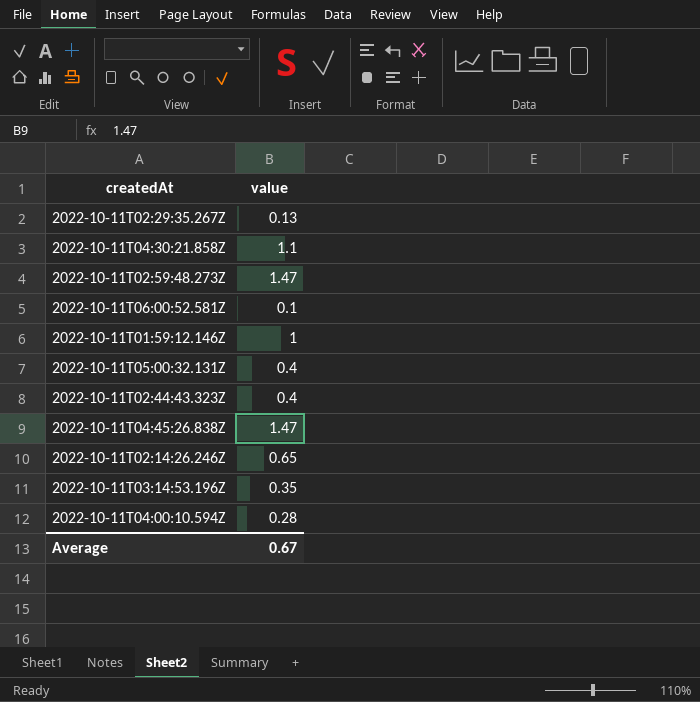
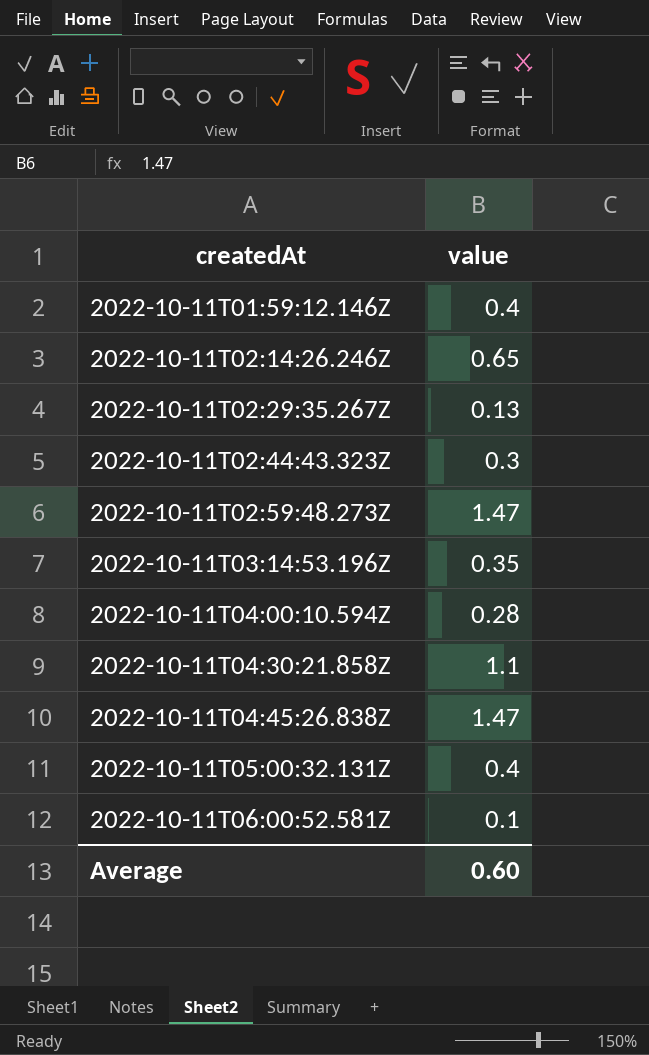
row order: none -> createdAt ascending
2022-10-11T01:59:12.146Z | value: 1 -> 0.4
2022-10-11T02:44:43.323Z | value: 0.4 -> 0.3
Average | value: 0.67 -> 0.60

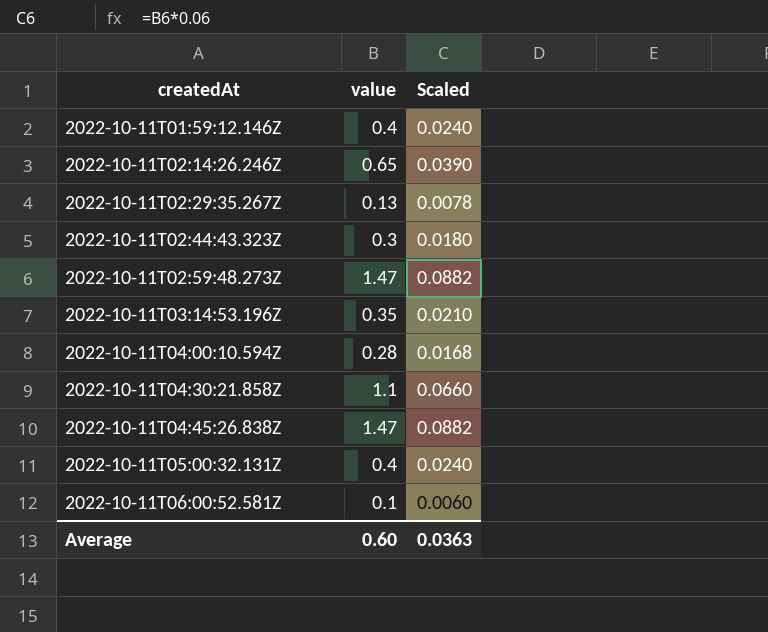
column Scaled | formula: none -> [value] * 0.06

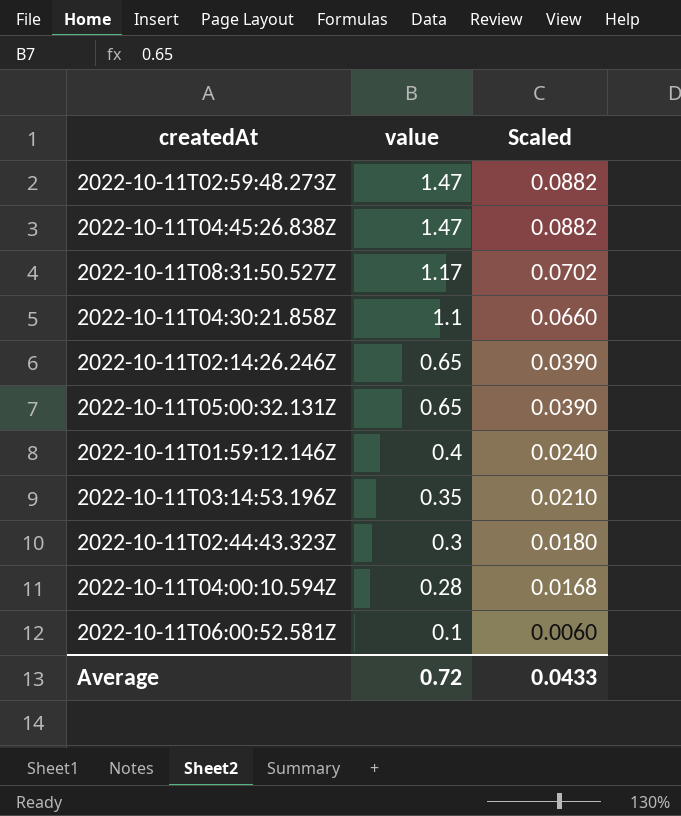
row order: createdAt ascending -> value descending
row 2022-10-11T02:29:35.267Z: 0.13 | 0.0078 -> none
row 2022-10-11T08:31:50.527Z: none -> 1.17 | 0.0702
2022-10-11T05:00:32.131Z | value: 0.4 -> 0.65
2022-10-11T05:00:32.131Z | Scaled: 0.0240 -> 0.0390
Average | value: 0.60 -> 0.72
Average | Scaled: 0.0363 -> 0.0433

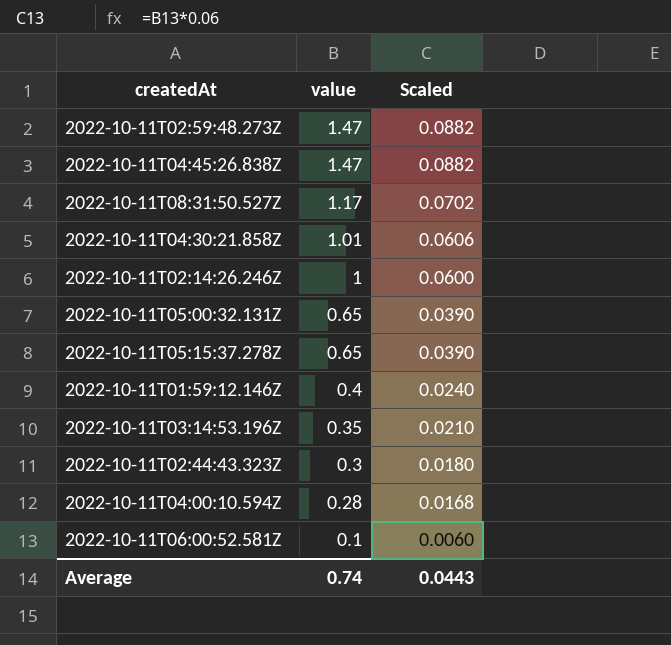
2022-10-11T04:30:21.858Z | value: 1.1 -> 1.01
2022-10-11T04:30:21.858Z | Scaled: 0.0660 -> 0.0606
2022-10-11T02:14:26.246Z | value: 0.65 -> 1
2022-10-11T02:14:26.246Z | Scaled: 0.0390 -> 0.0600
row 2022-10-11T05:15:37.278Z: none -> 0.65 | 0.0390
Average | value: 0.72 -> 0.74
Average | Scaled: 0.0433 -> 0.0443

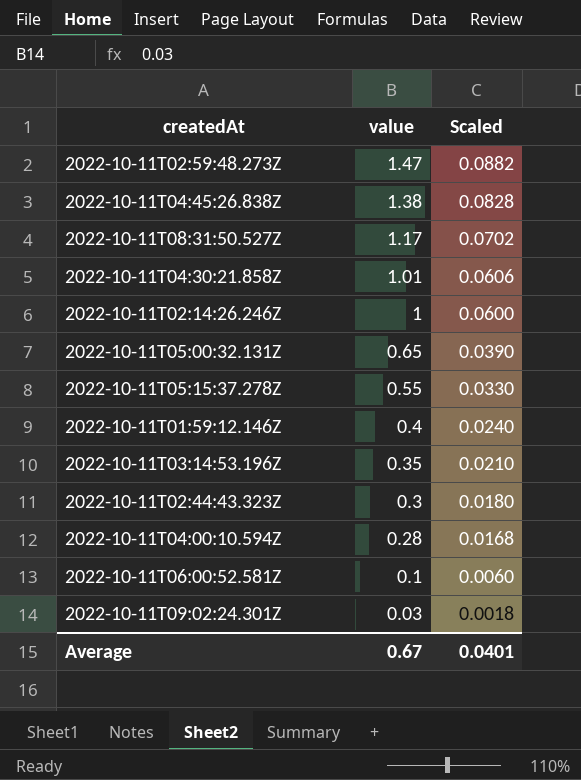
2022-10-11T04:45:26.838Z | value: 1.47 -> 1.38
2022-10-11T04:45:26.838Z | Scaled: 0.0882 -> 0.0828
2022-10-11T05:15:37.278Z | value: 0.65 -> 0.55
2022-10-11T05:15:37.278Z | Scaled: 0.0390 -> 0.0330
row 2022-10-11T09:02:24.301Z: none -> 0.03 | 0.0018
Average | value: 0.74 -> 0.67
Average | Scaled: 0.0443 -> 0.0401

